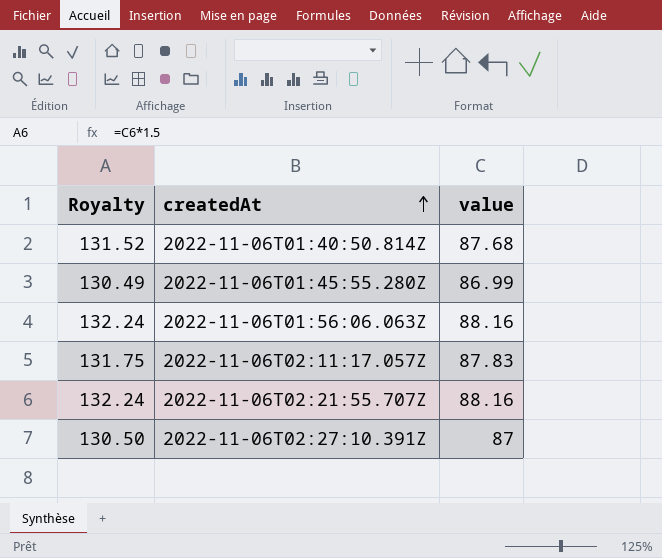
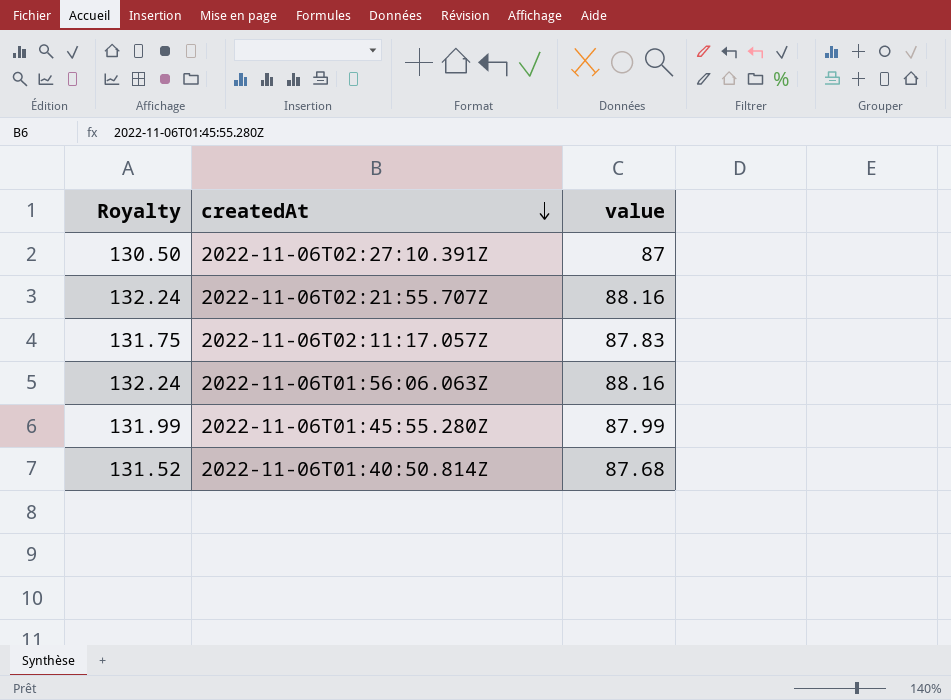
row order: createdAt ascending -> createdAt descending
2022-11-06T01:45:55.280Z | Royalty: 130.49 -> 131.99
2022-11-06T01:45:55.280Z | value: 86.99 -> 87.99

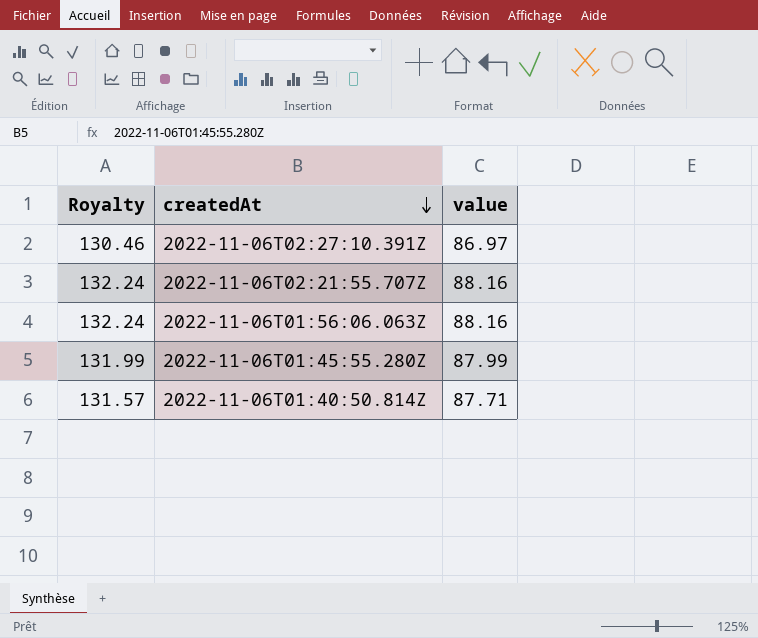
row 2022-11-06T02:11:17.057Z: 131.75 | 87.83 -> none
2022-11-06T02:27:10.391Z | Royalty: 130.50 -> 130.46
2022-11-06T02:27:10.391Z | value: 87 -> 86.97
2022-11-06T01:40:50.814Z | Royalty: 131.52 -> 131.57
2022-11-06T01:40:50.814Z | value: 87.68 -> 87.71

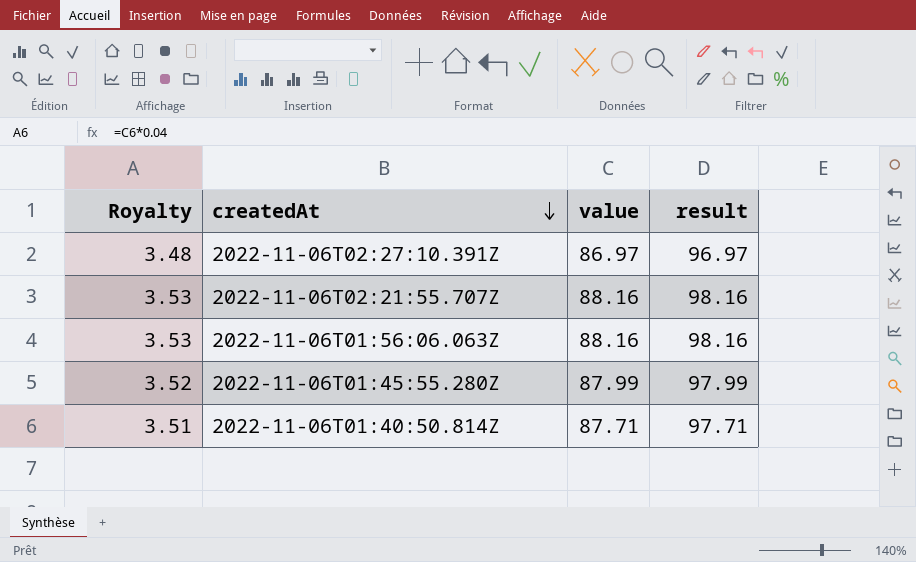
column Royalty | formula: [value] * 1.5 -> [value] * 0.04
column result | formula: none -> [value] + 10

